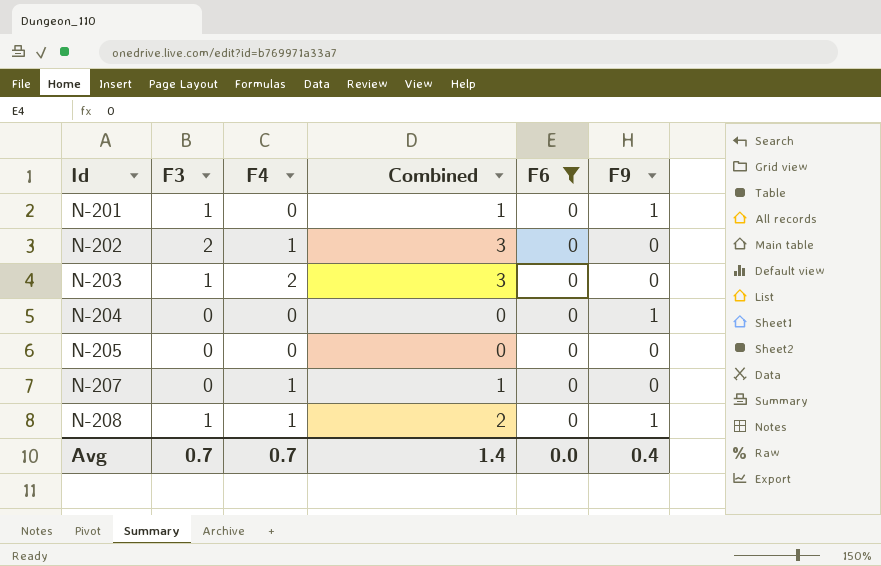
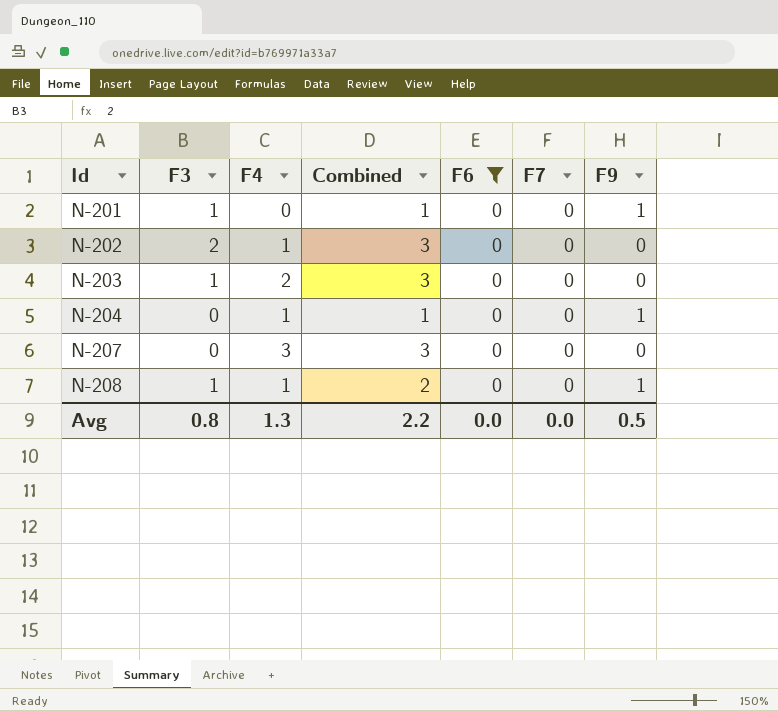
column F7 | position: none -> 6
row N-205: 0 | 0 | 0 | 0 | 0 -> none
N-204 | F4: 0 -> 1
N-204 | Combined: 0 -> 1
N-207 | F4: 1 -> 3
N-207 | Combined: 1 -> 3
Avg | F3: 0.7 -> 0.8
Avg | F4: 0.7 -> 1.3
Avg | Combined: 1.4 -> 2.2
Avg | F9: 0.4 -> 0.5

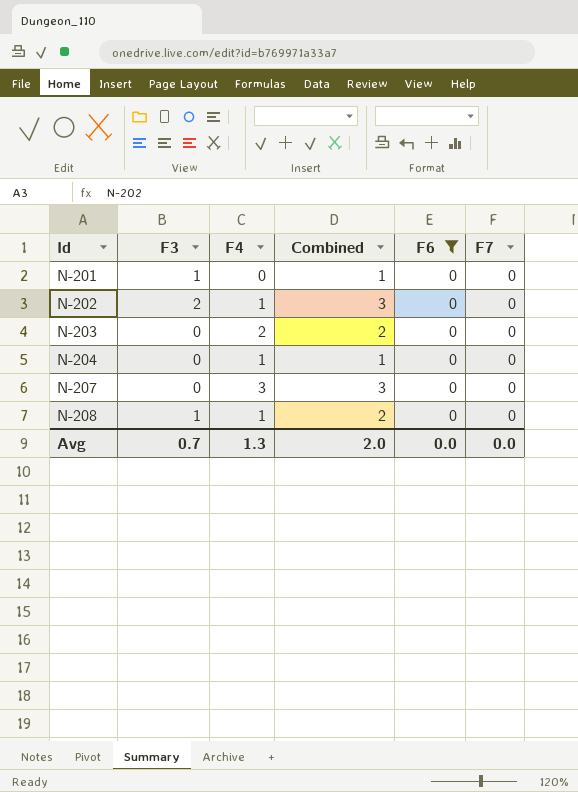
column F9 | position: 7 -> none
N-203 | F3: 1 -> 0
N-203 | Combined: 3 -> 2
Avg | F3: 0.8 -> 0.7
Avg | Combined: 2.2 -> 2.0

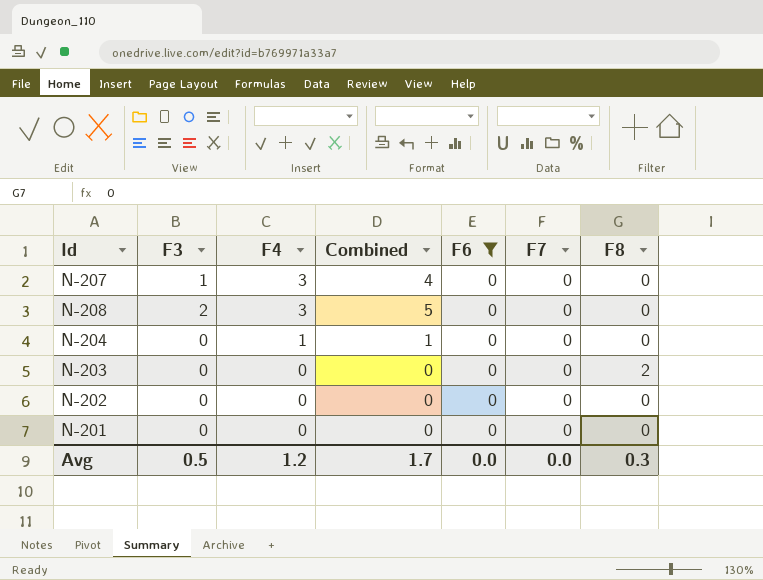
row order: Id ascending -> F4 descending
column F8 | position: none -> 7
N-207 | F3: 0 -> 1
N-207 | Combined: 3 -> 4
N-208 | F3: 1 -> 2
N-208 | F4: 1 -> 3
N-208 | Combined: 2 -> 5
N-203 | F4: 2 -> 0
N-203 | Combined: 2 -> 0
N-202 | F3: 2 -> 0
N-202 | F4: 1 -> 0
N-202 | Combined: 3 -> 0
N-201 | F3: 1 -> 0
N-201 | Combined: 1 -> 0
Avg | F3: 0.7 -> 0.5
Avg | F4: 1.3 -> 1.2
Avg | Combined: 2.0 -> 1.7

